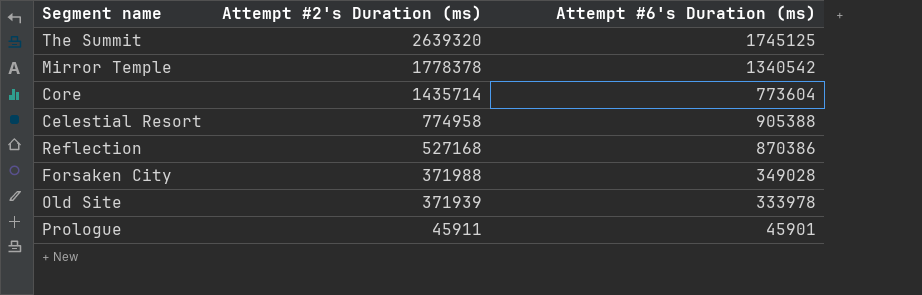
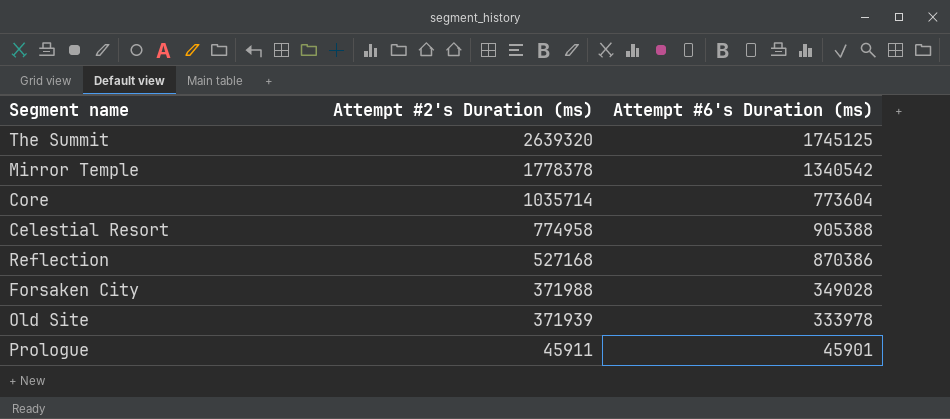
Core | Attempt #2's Duration (ms): 1435714 -> 1035714

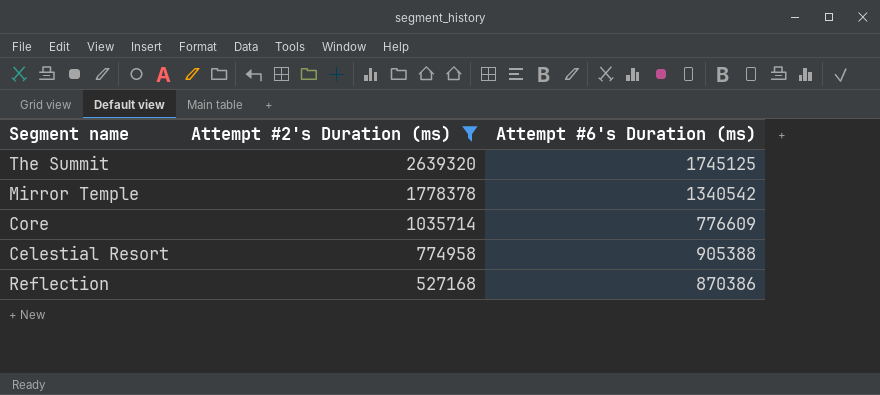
filter: none -> Attempt #2's Duration (ms) >= 527168
Core | Attempt #6's Duration (ms): 773604 -> 776609

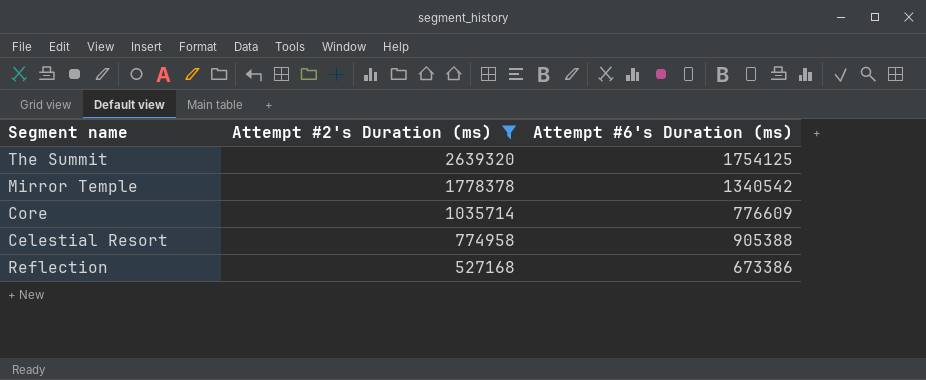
The Summit | Attempt #6's Duration (ms): 1745125 -> 1754125
Reflection | Attempt #6's Duration (ms): 870386 -> 673386

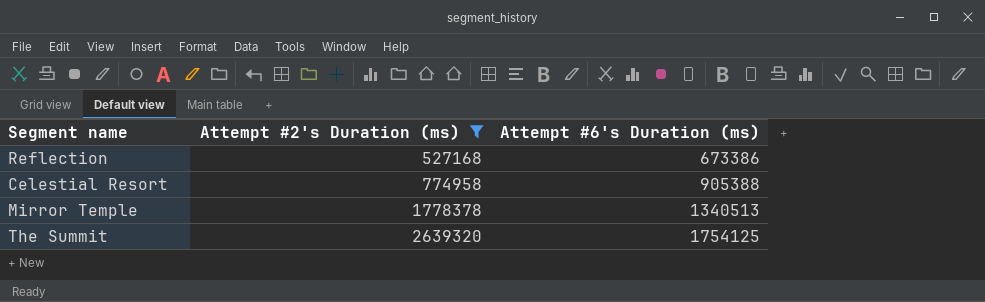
row order: Attempt #2's Duration (ms) descending -> Attempt #2's Duration (ms) ascending
row Core: 1035714 | 776609 -> none
Mirror Temple | Attempt #6's Duration (ms): 1340542 -> 1340513

